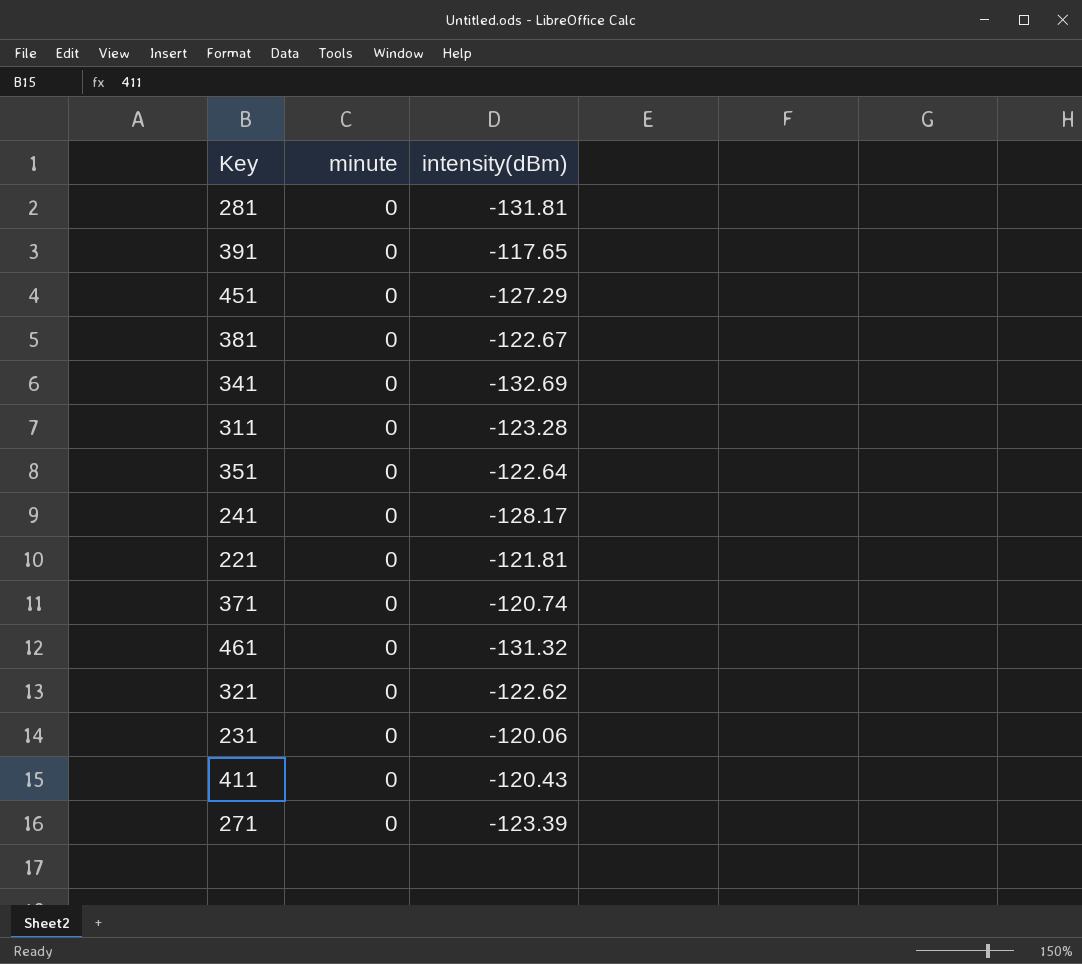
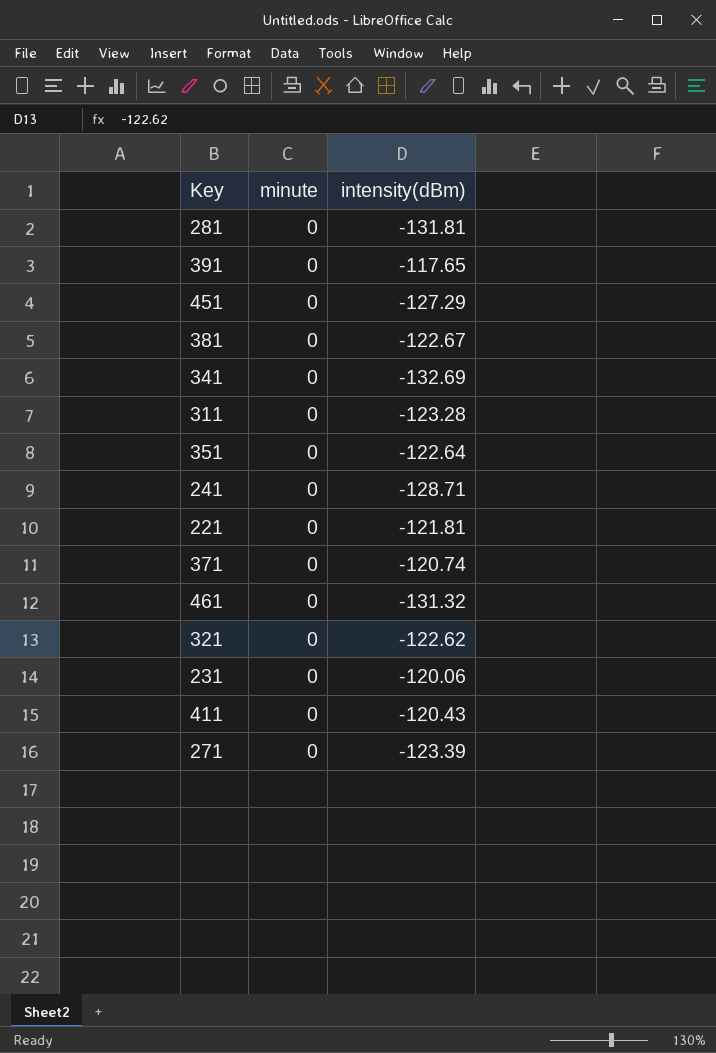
241 | intensity(dBm): -128.17 -> -128.71

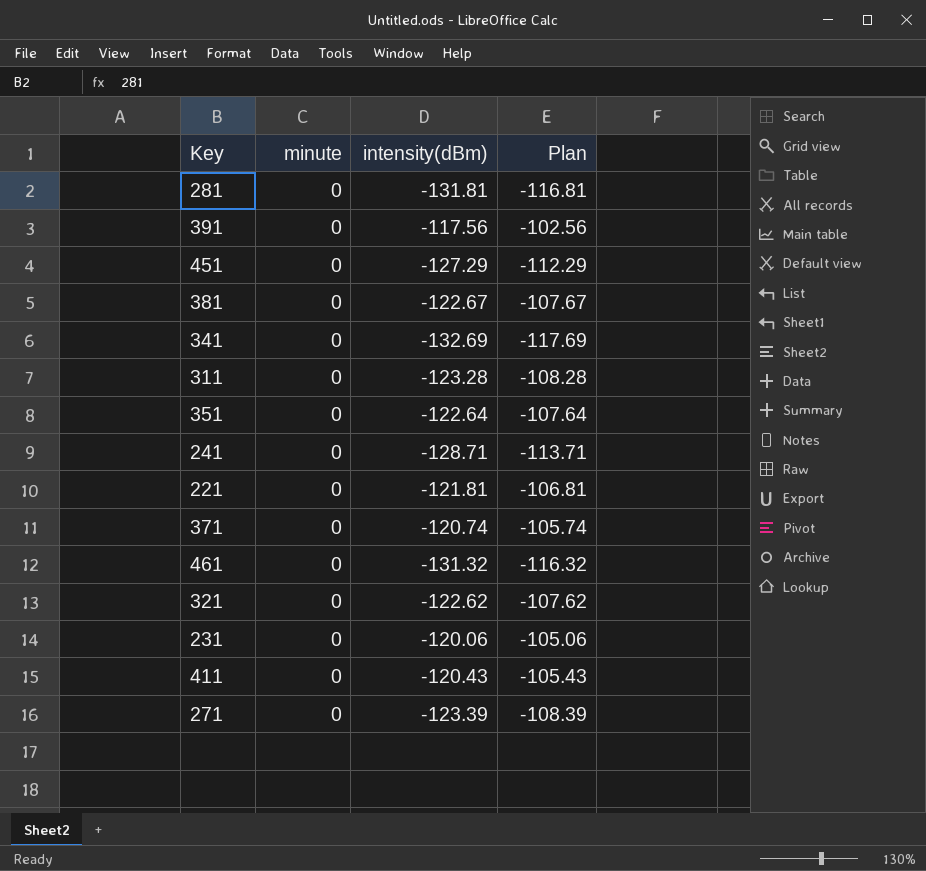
column Plan | formula: none -> [intensity(dBm)] + 15
391 | intensity(dBm): -117.65 -> -117.56

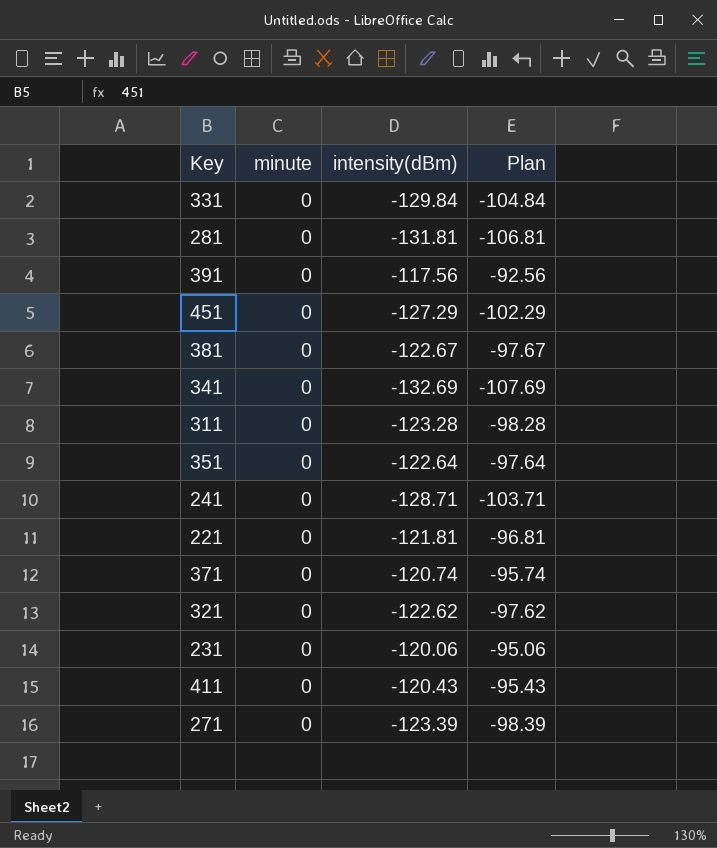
column Plan | formula: [intensity(dBm)] + 15 -> [intensity(dBm)] + 25
row 461: 0 | -131.32 | -116.32 -> none
row 331: none -> 0 | -129.84 | -104.84

